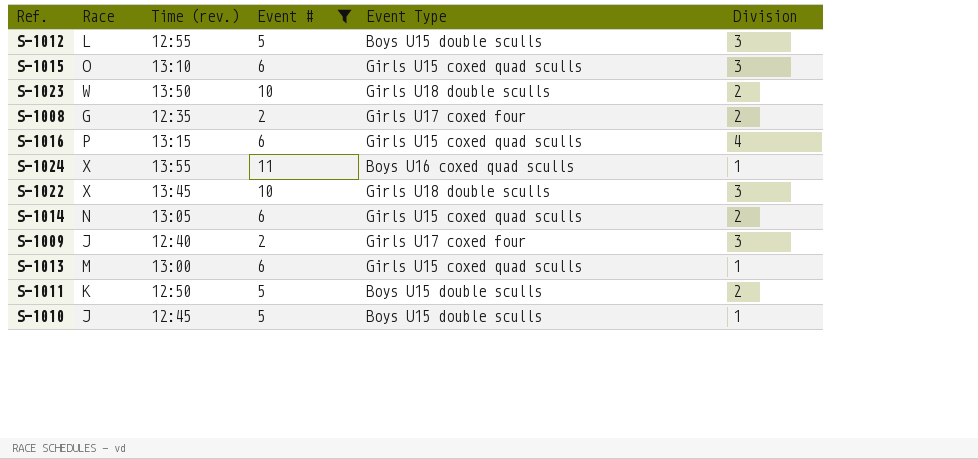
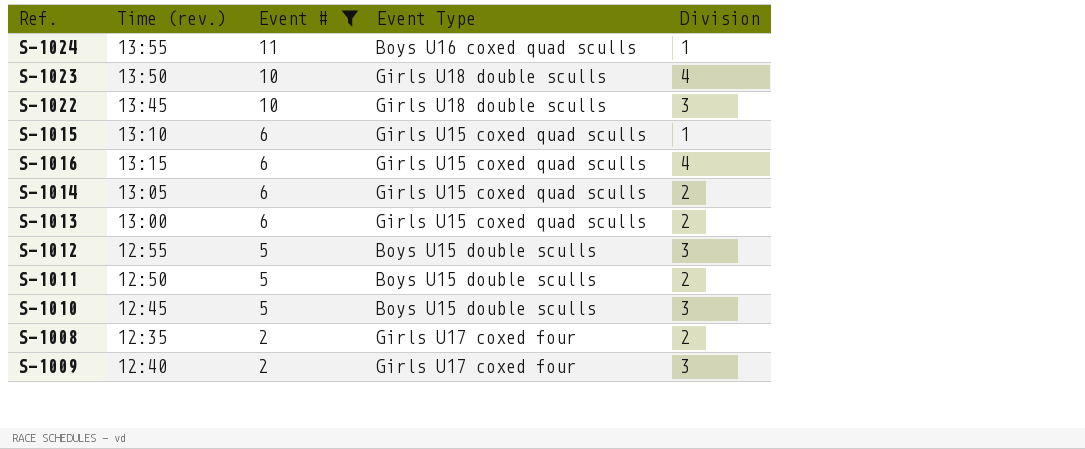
row order: none -> Event # descending
column Race | position: 2 -> none
S-1023 | Division: 2 -> 4
S-1015 | Division: 3 -> 1
S-1013 | Division: 1 -> 2
S-1010 | Division: 1 -> 3

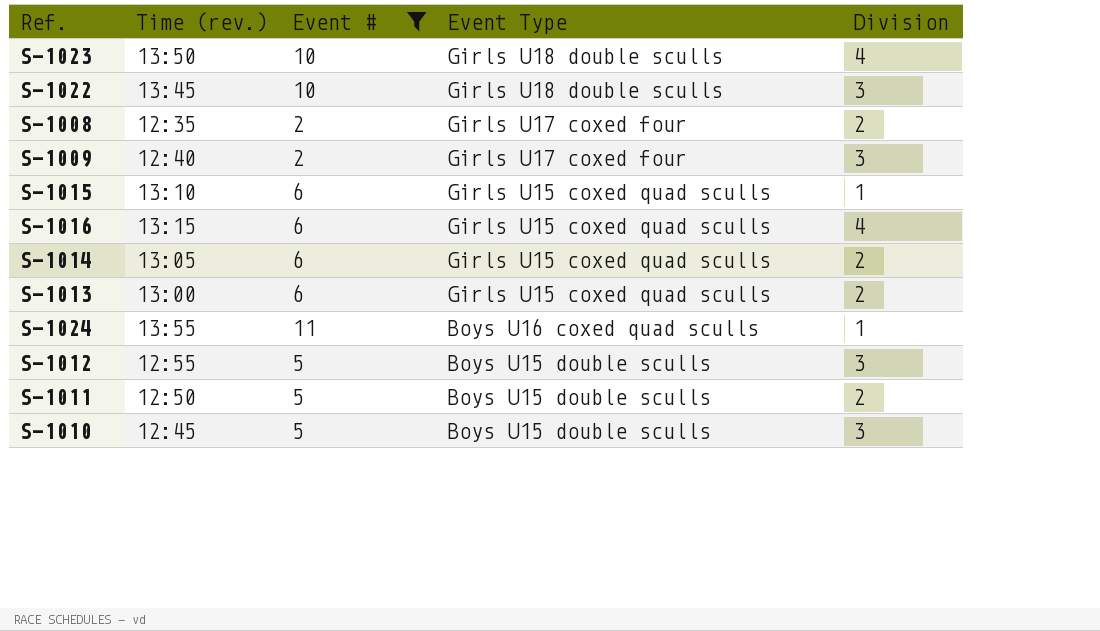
row order: Event # descending -> Event Type descending

